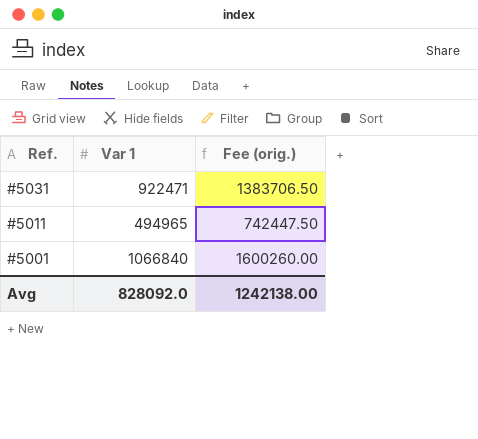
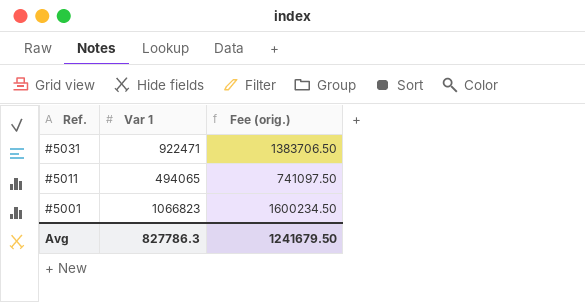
#5011 | Var 1: 494965 -> 494065
#5011 | Fee (orig.): 742447.50 -> 741097.50
#5001 | Var 1: 1066840 -> 1066823
#5001 | Fee (orig.): 1600260.00 -> 1600234.50
Avg | Var 1: 828092.0 -> 827786.3
Avg | Fee (orig.): 1242138.00 -> 1241679.50

